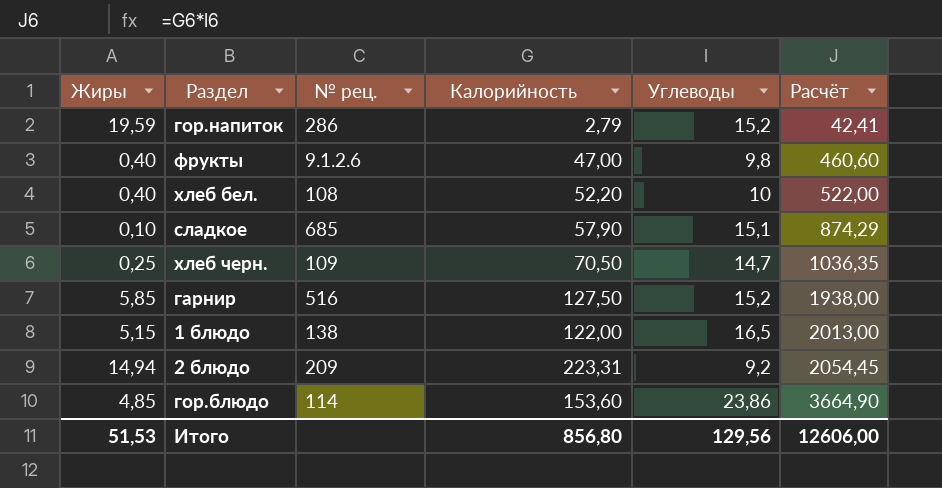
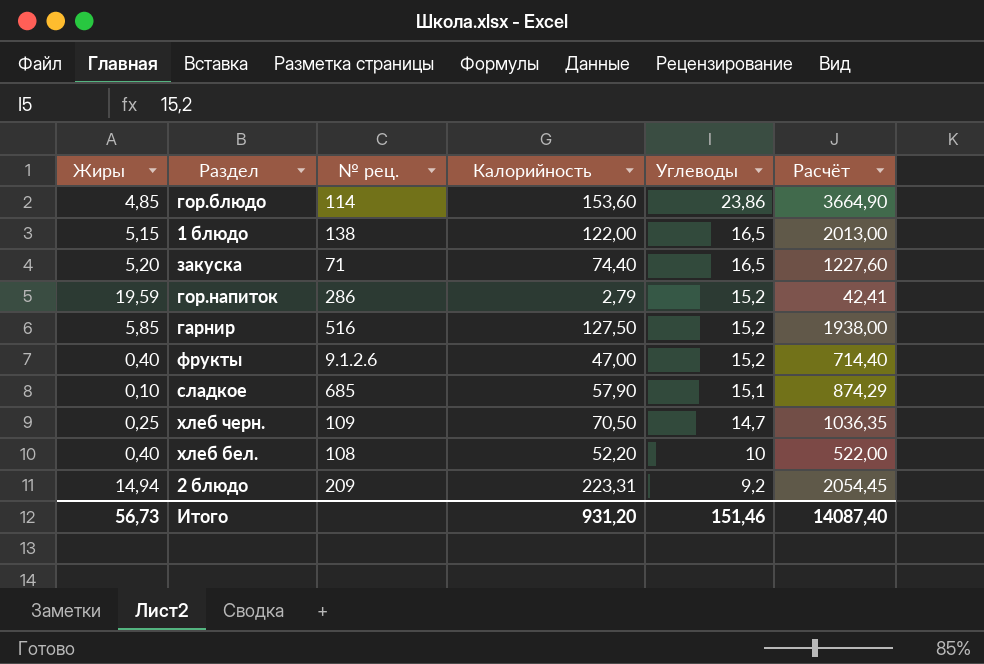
row order: Расчёт ascending -> Углеводы descending
row закуска: none -> 5,20 | 71 | 74,40 | 16,5 | 1227,60
фрукты | Углеводы: 9,8 -> 15,2
фрукты | Расчёт: 460,60 -> 714,40
Итого | Жиры: 51,53 -> 56,73
Итого | Калорийность: 856,80 -> 931,20
Итого | Углеводы: 129,56 -> 151,46
Итого | Расчёт: 12606,00 -> 14087,40

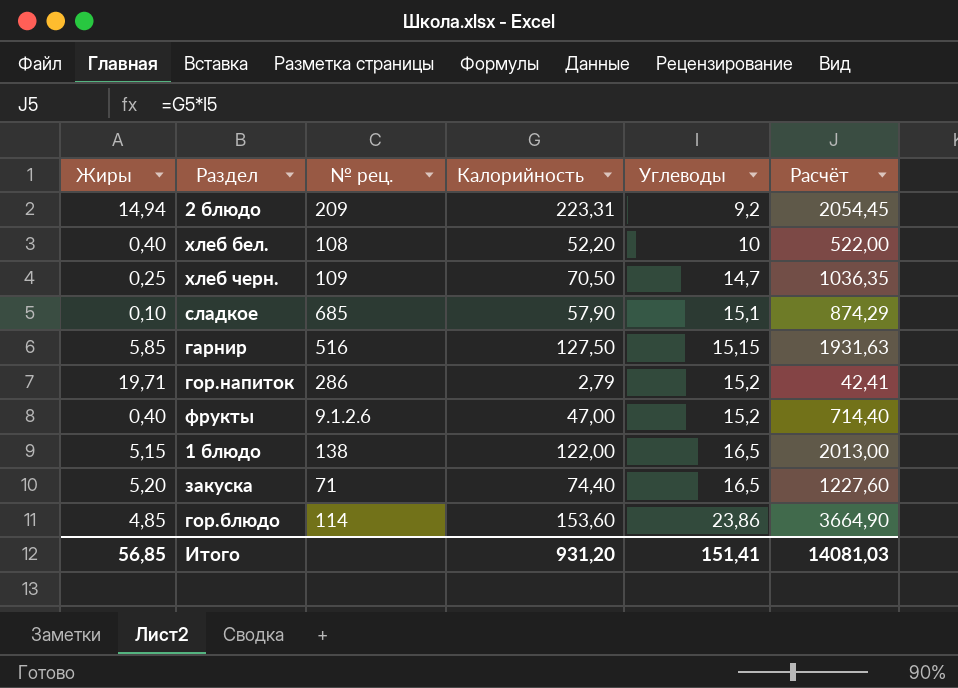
row order: Углеводы descending -> Углеводы ascending
гарнир | Углеводы: 15,2 -> 15,15
гарнир | Расчёт: 1938,00 -> 1931,63
гор.напиток | Жиры: 19,59 -> 19,71
Итого | Жиры: 56,73 -> 56,85
Итого | Углеводы: 151,46 -> 151,41
Итого | Расчёт: 14087,40 -> 14081,03

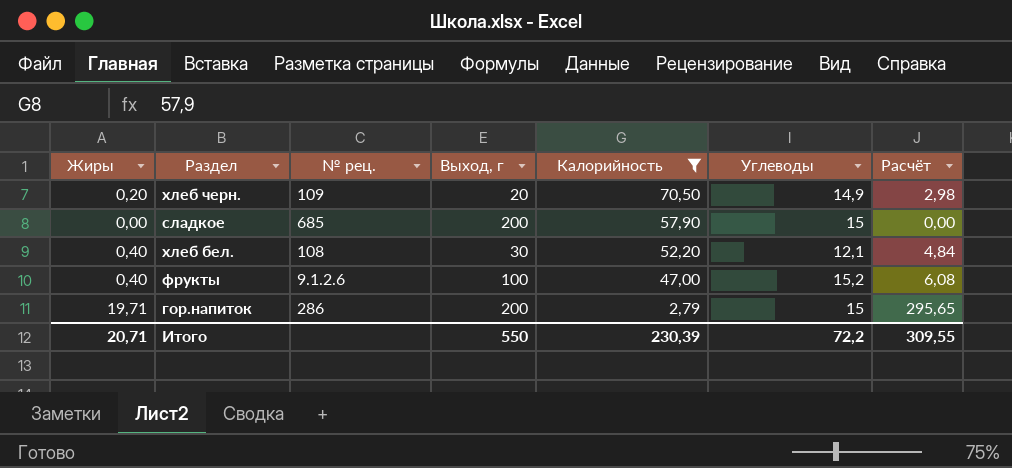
filter: none -> Калорийность <= 70,50
row order: Углеводы ascending -> Калорийность descending
column Выход, г | position: none -> 4
column Расчёт | formula: [Калорийность] * [Углеводы] -> [Жиры] * [Углеводы]
хлеб черн. | Жиры: 0,25 -> 0,20
хлеб черн. | Углеводы: 14,7 -> 14,9
сладкое | Жиры: 0,10 -> 0,00
сладкое | Углеводы: 15,1 -> 15
хлеб бел. | Углеводы: 10 -> 12,1
гор.напиток | Углеводы: 15,2 -> 15
Итого | Жиры: 56,85 -> 20,71
Итого | Калорийность: 931,20 -> 230,39
Итого | Углеводы: 151,41 -> 72,2
Итого | Расчёт: 14081,03 -> 309,55

